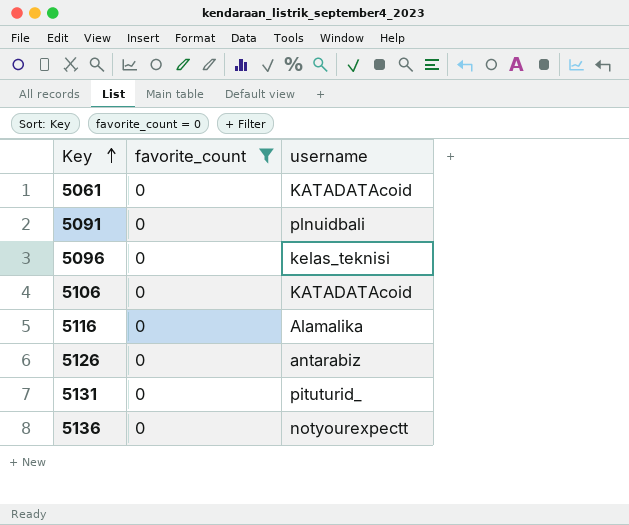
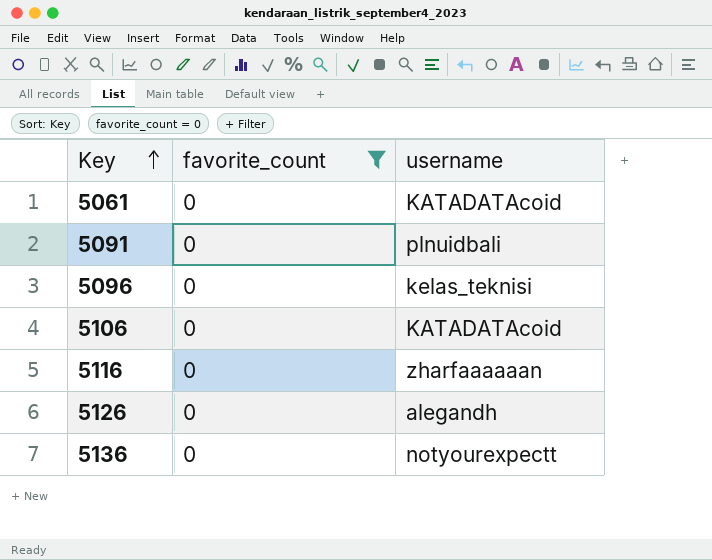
row 5131: 0 | pituturid_ -> none
5116 | username: Alamalika -> zharfaaaaaan
5126 | username: antarabiz -> alegandh

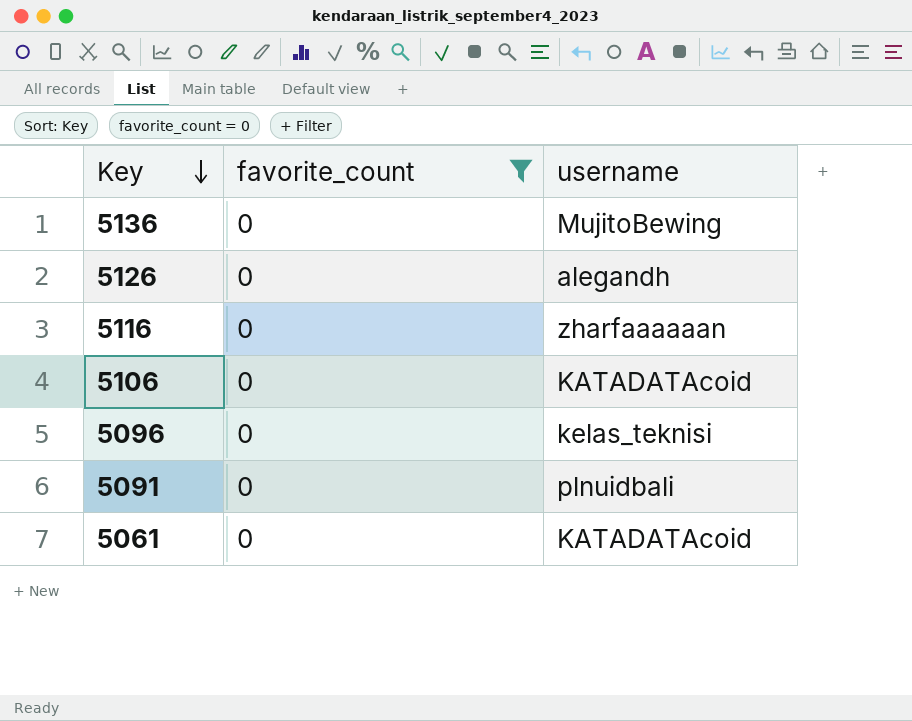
row order: Key ascending -> Key descending
5136 | username: notyourexpectt -> MujitoBewing

